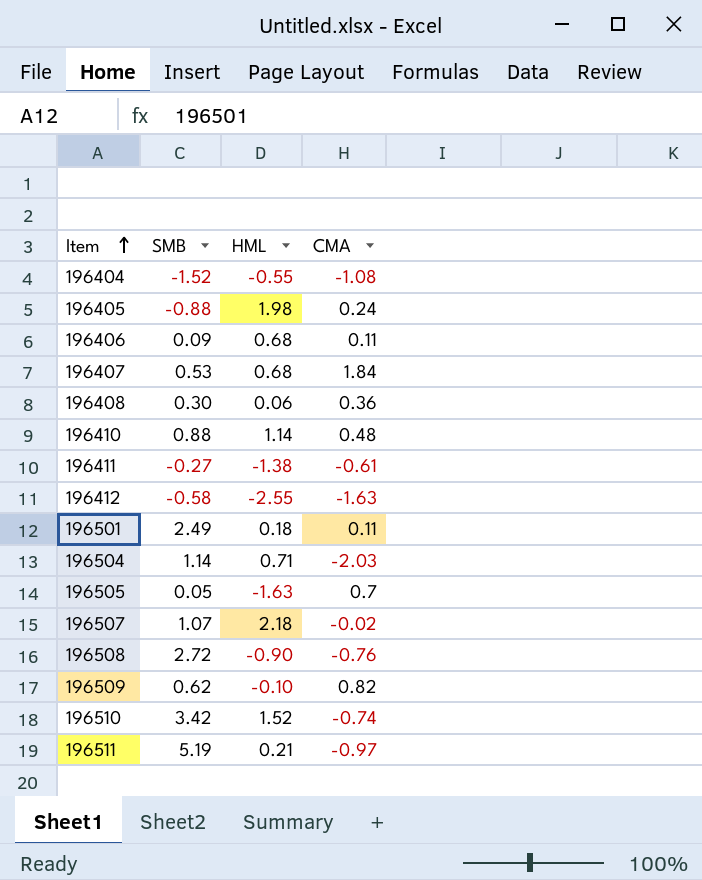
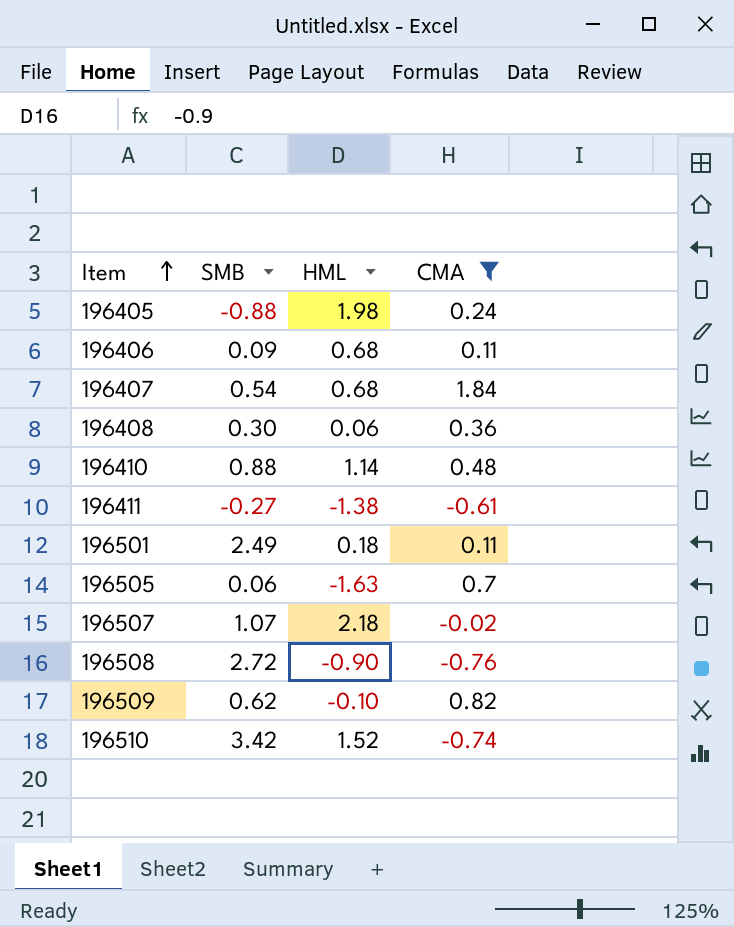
filter: none -> CMA >= -0.76
196407 | SMB: 0.53 -> 0.54
196505 | SMB: 0.05 -> 0.06

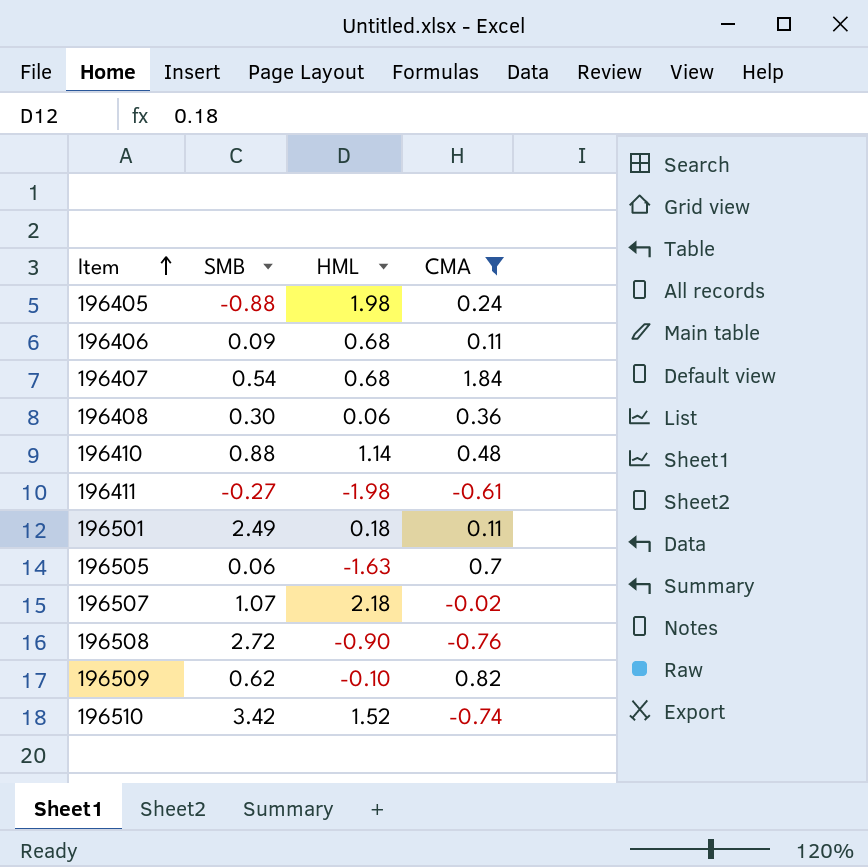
196411 | HML: -1.38 -> -1.98

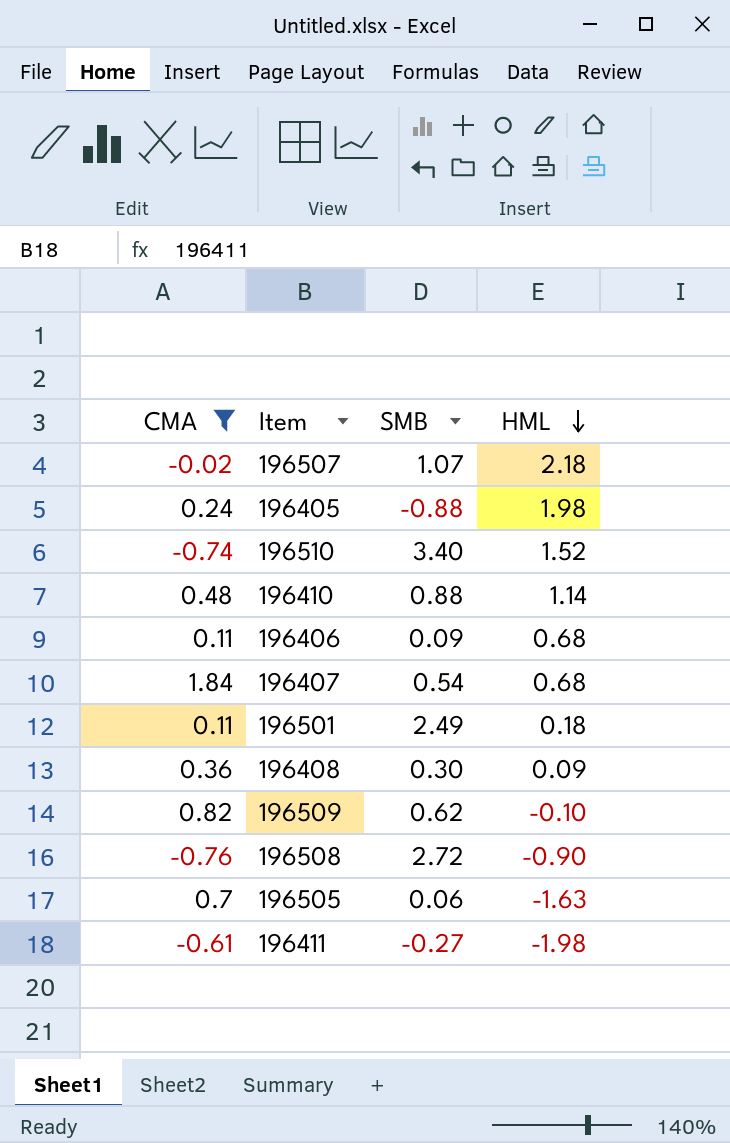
row order: Item ascending -> HML descending
column CMA | position: 4 -> 1
196510 | SMB: 3.42 -> 3.40
196408 | HML: 0.06 -> 0.09

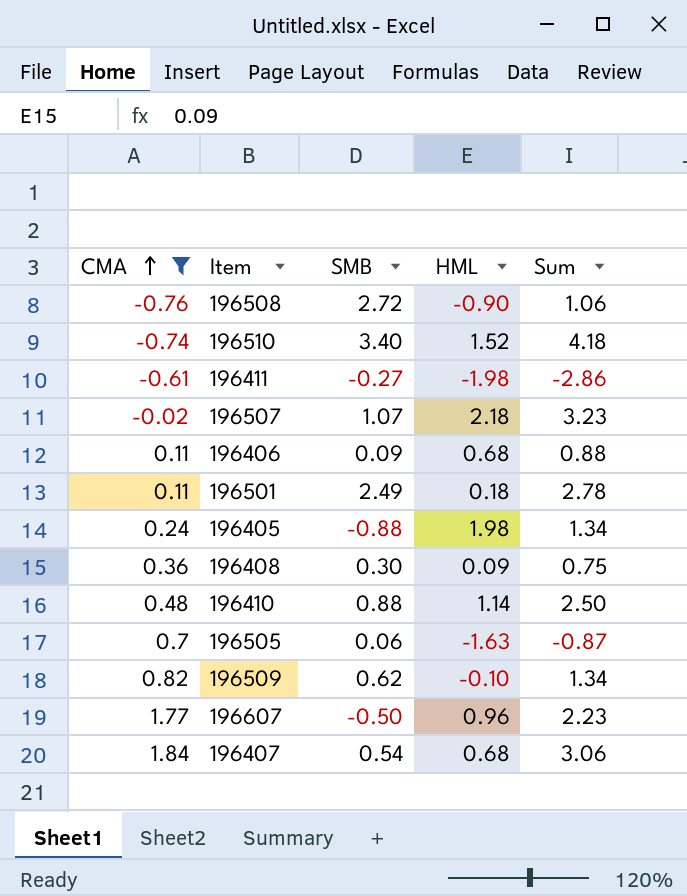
row order: HML descending -> CMA ascending
column Sum | formula: none -> [CMA] + [SMB] + [HML]
row 196607: none -> 1.77 | -0.50 | 0.96 | 2.23

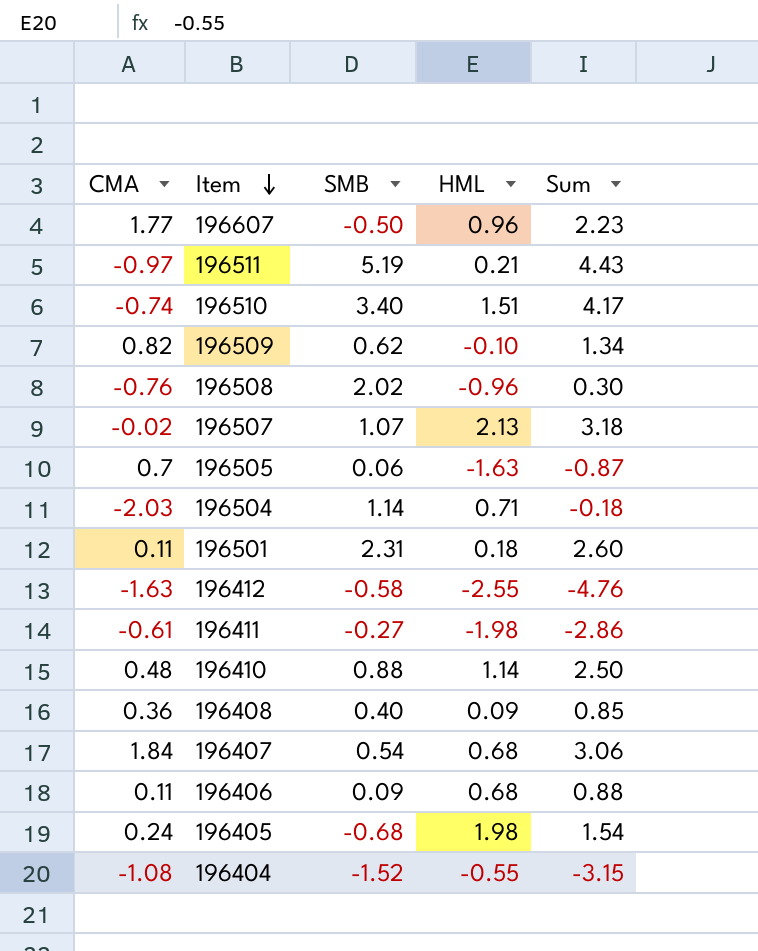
filter: CMA >= -0.76 -> none
row order: CMA ascending -> Item descending
196510 | HML: 1.52 -> 1.51
196510 | Sum: 4.18 -> 4.17
196508 | SMB: 2.72 -> 2.02
196508 | HML: -0.90 -> -0.96
196508 | Sum: 1.06 -> 0.30
196507 | HML: 2.18 -> 2.13
196507 | Sum: 3.23 -> 3.18
196501 | SMB: 2.49 -> 2.31
196501 | Sum: 2.78 -> 2.60
196408 | SMB: 0.30 -> 0.40
196408 | Sum: 0.75 -> 0.85
196405 | SMB: -0.88 -> -0.68
196405 | Sum: 1.34 -> 1.54

